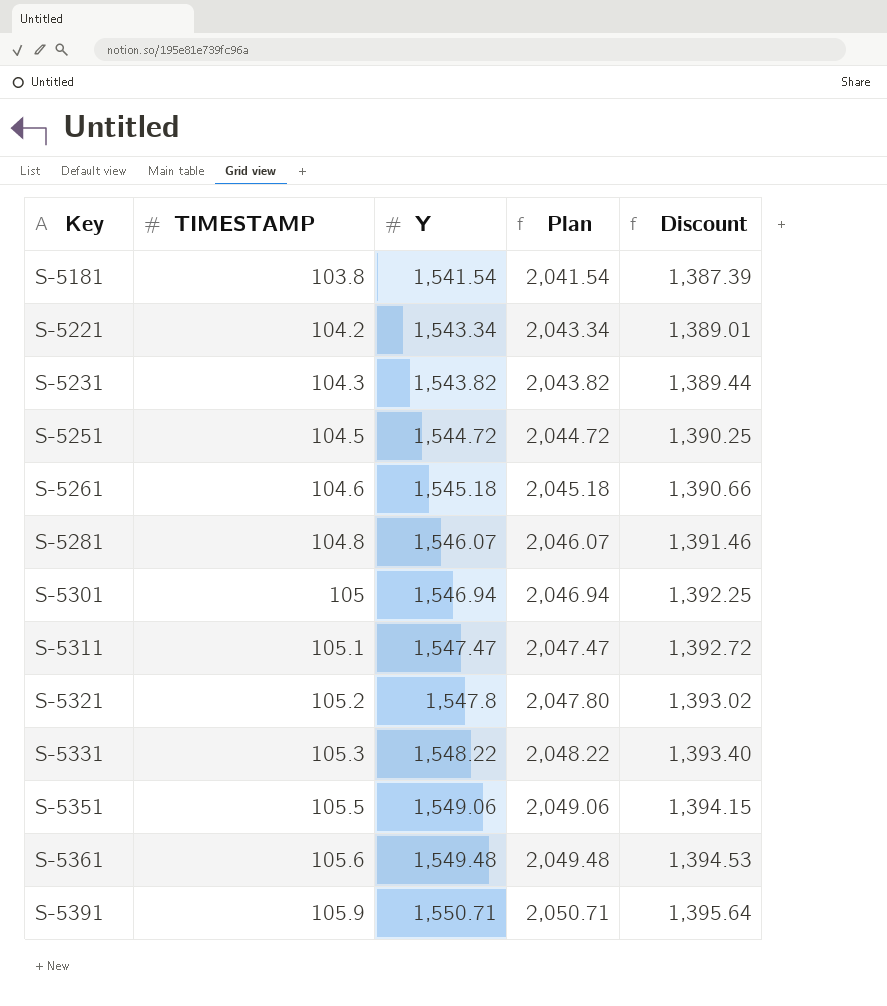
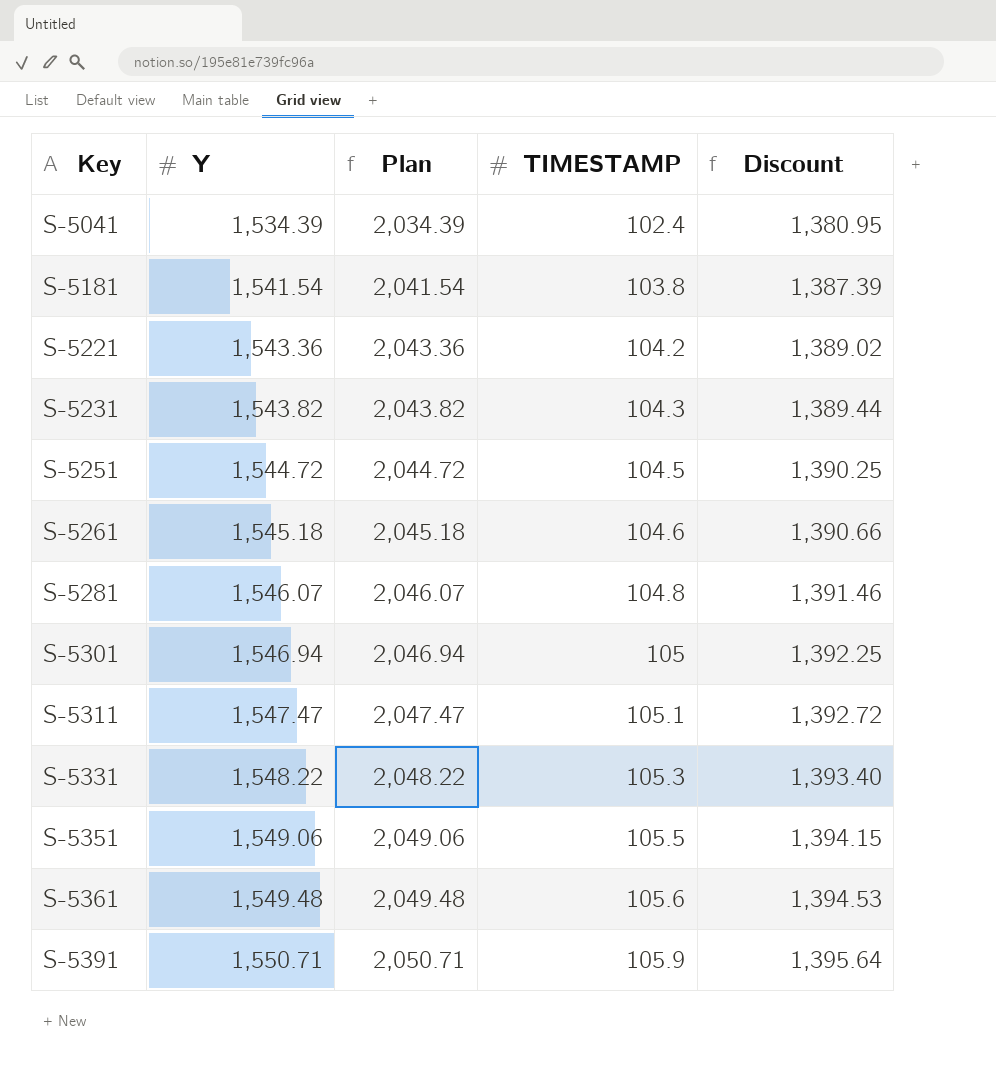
column TIMESTAMP | position: 2 -> 4
row S-5321: 105.2 | 1,547.8 | 2,047.80 | 1,393.02 -> none
row S-5041: none -> 1,534.39 | 2,034.39 | 102.4 | 1,380.95
S-5221 | Y: 1,543.34 -> 1,543.36
S-5221 | Plan: 2,043.34 -> 2,043.36
S-5221 | Discount: 1,389.01 -> 1,389.02

